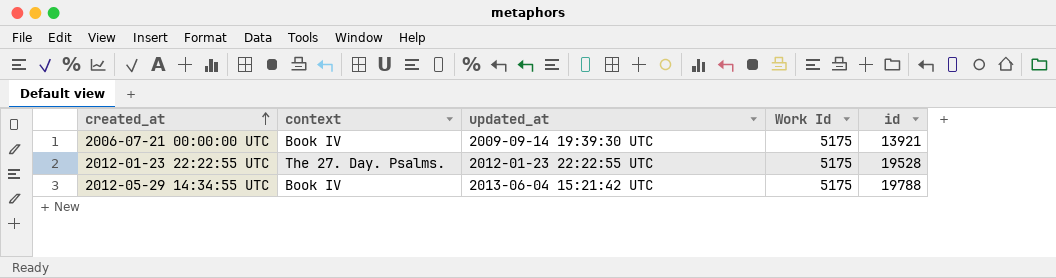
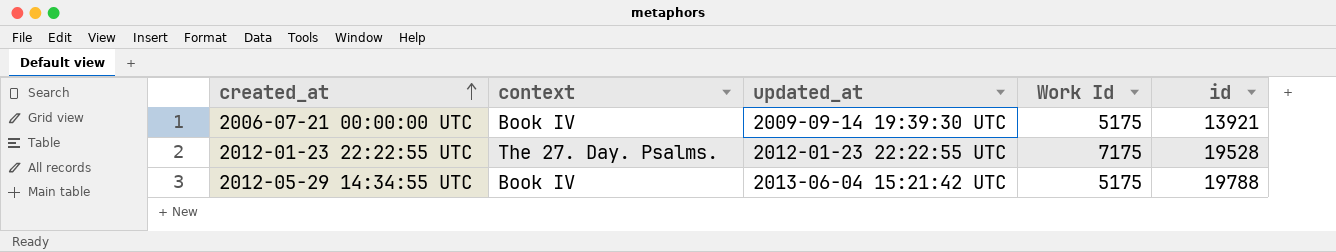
2012-01-23 22:22:55 UTC | Work Id: 5175 -> 7175

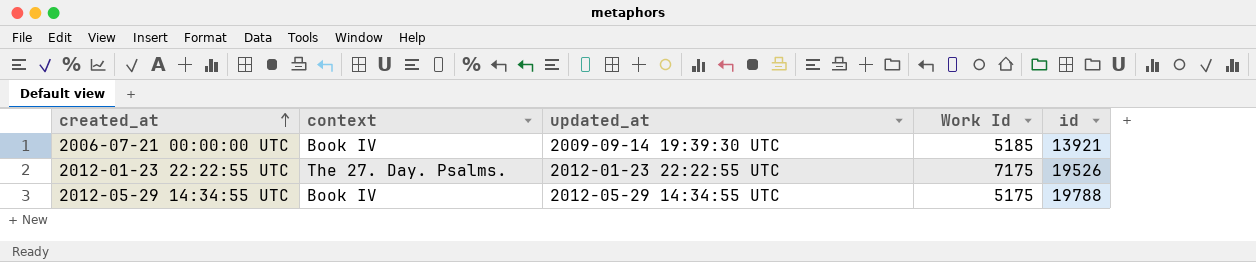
2006-07-21 00:00:00 UTC | Work Id: 5175 -> 5185
2012-01-23 22:22:55 UTC | id: 19528 -> 19526
2012-05-29 14:34:55 UTC | updated_at: 2013-06-04 15:21:42 UTC -> 2012-05-29 14:34:55 UTC

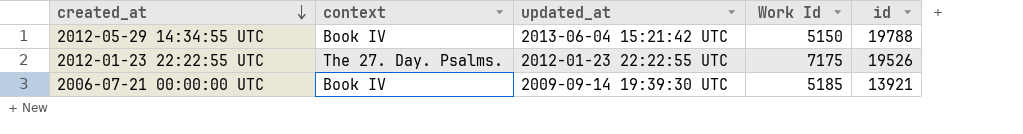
row order: created_at ascending -> created_at descending
2012-05-29 14:34:55 UTC | updated_at: 2012-05-29 14:34:55 UTC -> 2013-06-04 15:21:42 UTC
2012-05-29 14:34:55 UTC | Work Id: 5175 -> 5150

